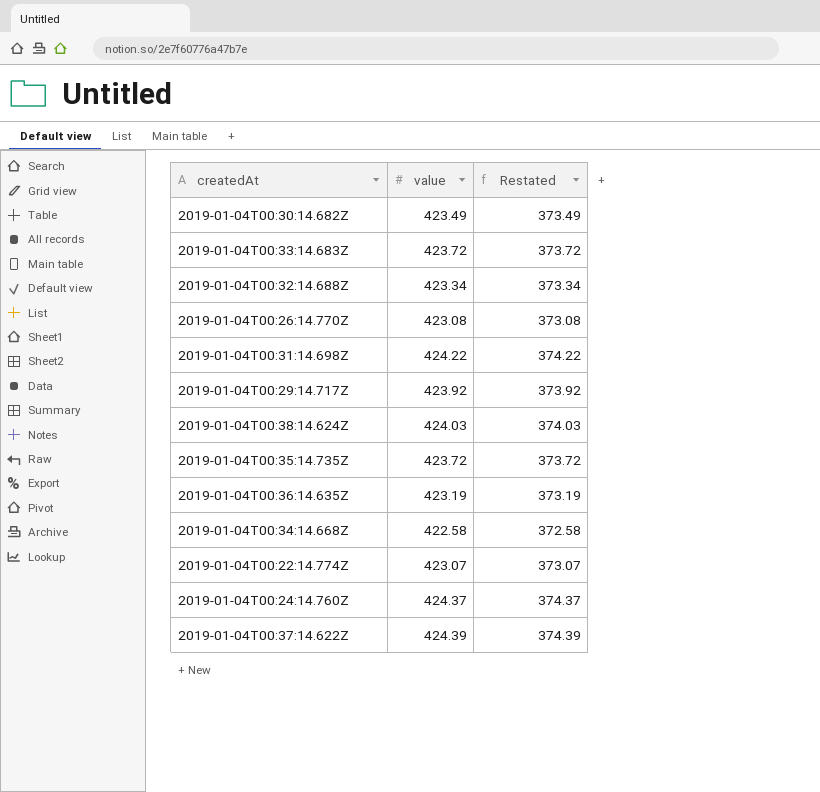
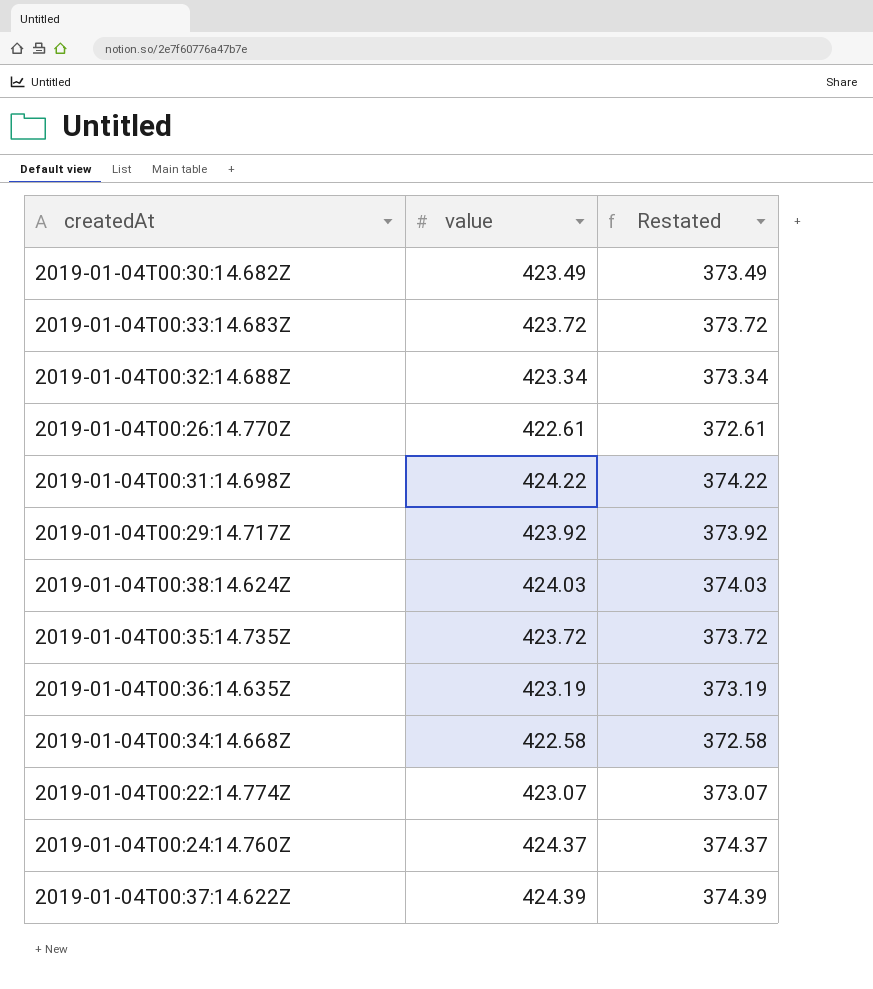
2019-01-04T00:26:14.770Z | value: 423.08 -> 422.61
2019-01-04T00:26:14.770Z | Restated: 373.08 -> 372.61

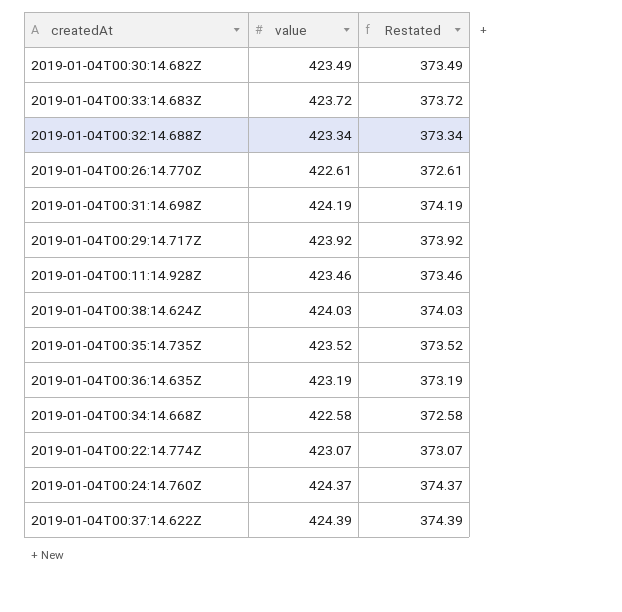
2019-01-04T00:31:14.698Z | value: 424.22 -> 424.19
2019-01-04T00:31:14.698Z | Restated: 374.22 -> 374.19
row 2019-01-04T00:11:14.928Z: none -> 423.46 | 373.46
2019-01-04T00:35:14.735Z | value: 423.72 -> 423.52
2019-01-04T00:35:14.735Z | Restated: 373.72 -> 373.52

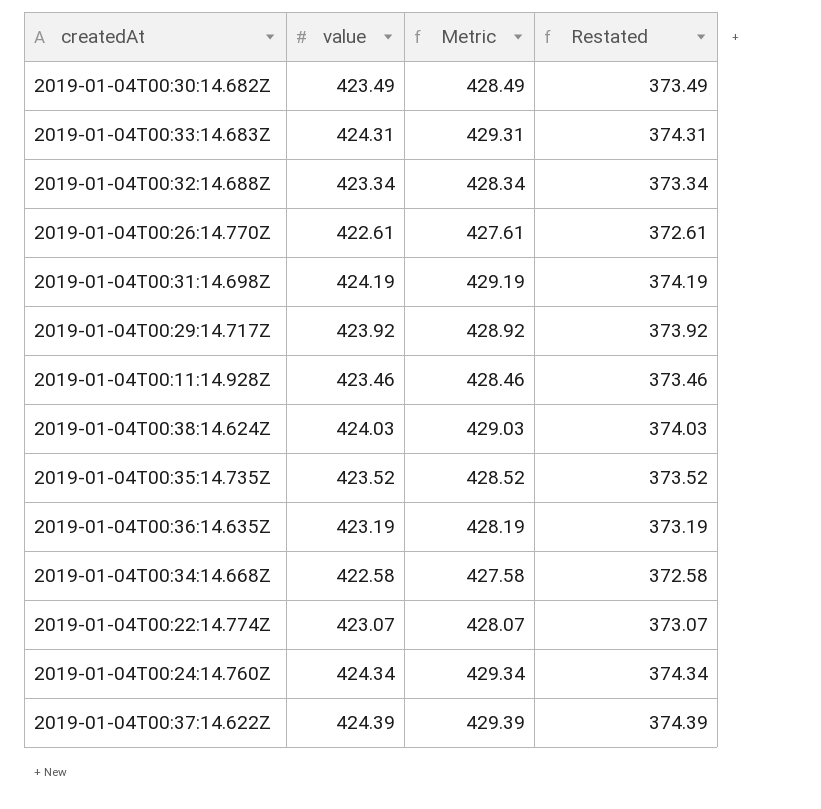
column Metric | formula: none -> [value] + 5
2019-01-04T00:33:14.683Z | value: 423.72 -> 424.31
2019-01-04T00:33:14.683Z | Restated: 373.72 -> 374.31
2019-01-04T00:24:14.760Z | value: 424.37 -> 424.34
2019-01-04T00:24:14.760Z | Restated: 374.37 -> 374.34

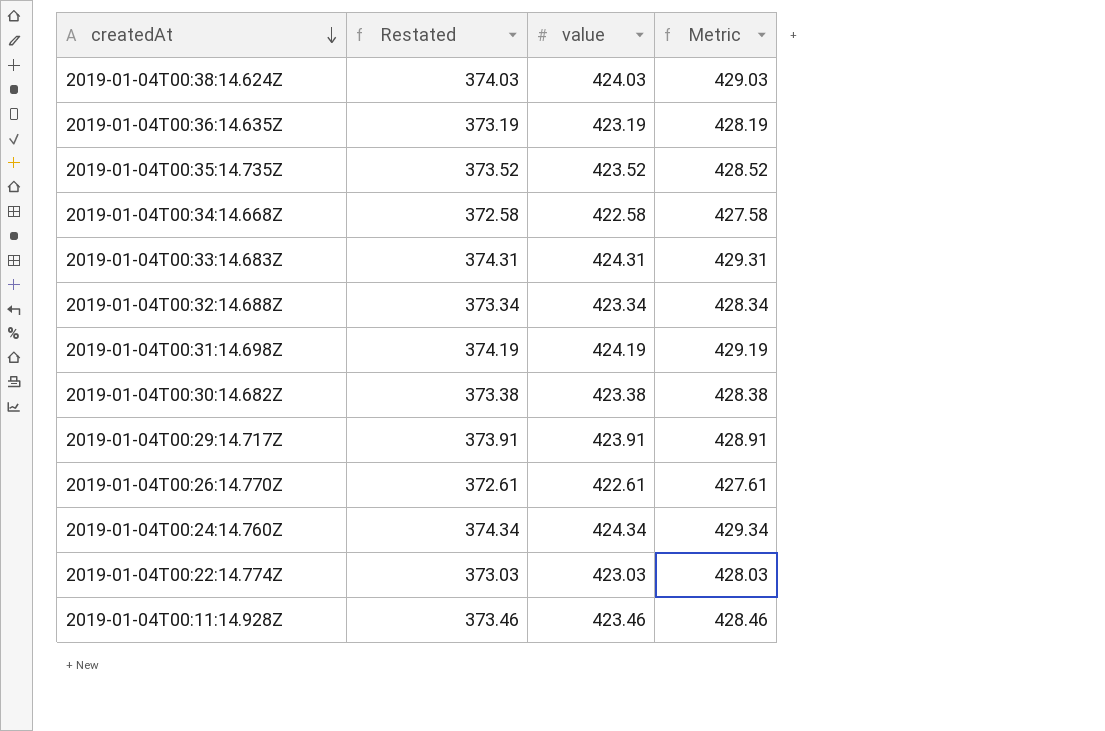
row order: none -> createdAt descending
column Restated | position: 4 -> 2
row 2019-01-04T00:37:14.622Z: 424.39 | 429.39 | 374.39 -> none
2019-01-04T00:30:14.682Z | Restated: 373.49 -> 373.38
2019-01-04T00:30:14.682Z | value: 423.49 -> 423.38
2019-01-04T00:30:14.682Z | Metric: 428.49 -> 428.38
2019-01-04T00:29:14.717Z | Restated: 373.92 -> 373.91
2019-01-04T00:29:14.717Z | value: 423.92 -> 423.91
2019-01-04T00:29:14.717Z | Metric: 428.92 -> 428.91
2019-01-04T00:22:14.774Z | Restated: 373.07 -> 373.03
2019-01-04T00:22:14.774Z | value: 423.07 -> 423.03
2019-01-04T00:22:14.774Z | Metric: 428.07 -> 428.03

